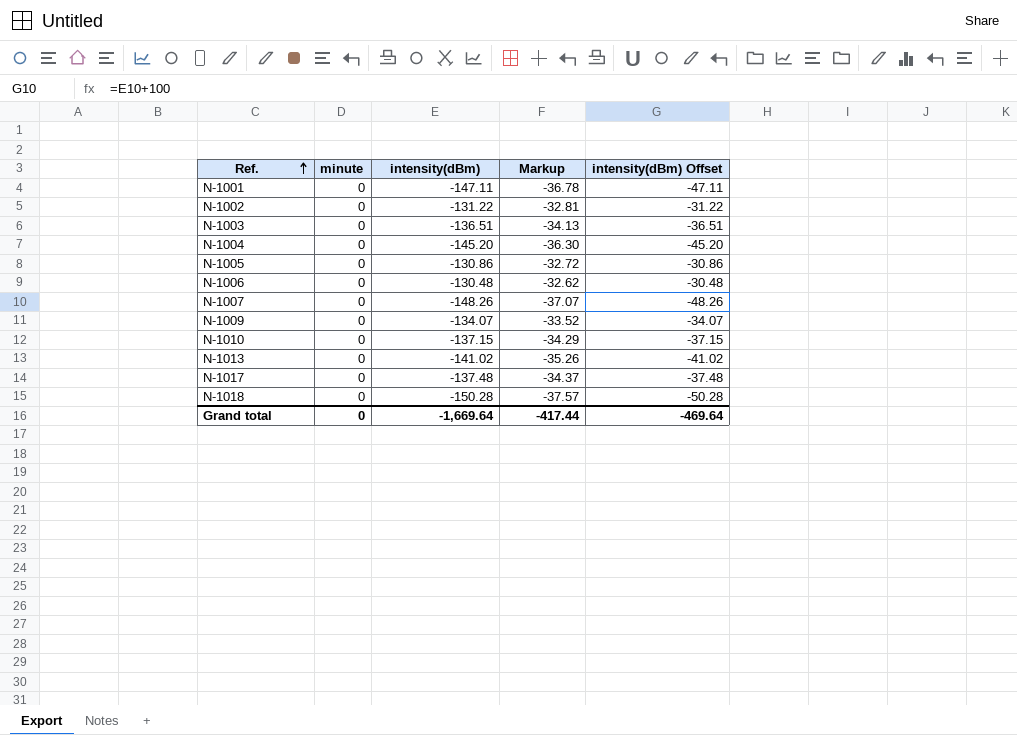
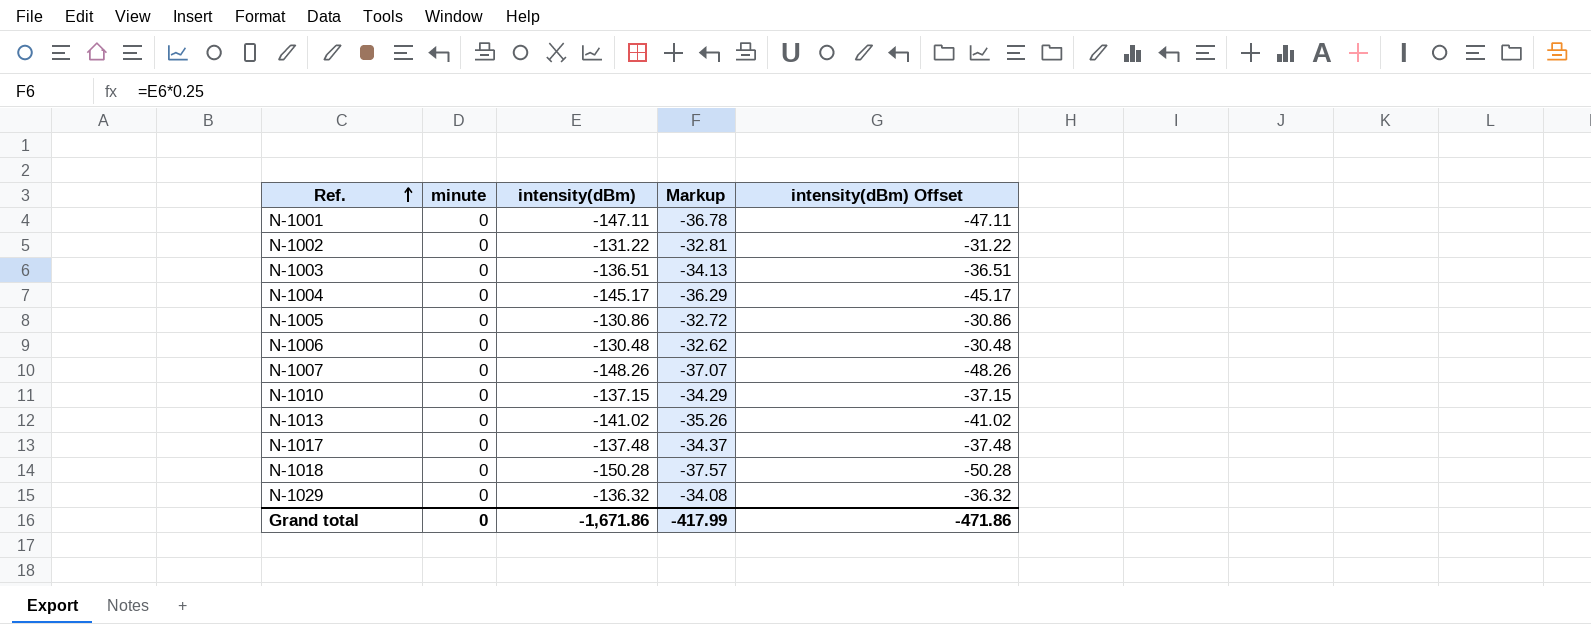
row N-1009: 0 | -134.07 | -33.52 | -34.07 -> none
N-1004 | intensity(dBm): -145.20 -> -145.17
N-1004 | Markup: -36.30 -> -36.29
N-1004 | intensity(dBm) Offset: -45.20 -> -45.17
row N-1029: none -> 0 | -136.32 | -34.08 | -36.32
Grand total | intensity(dBm): -1,669.64 -> -1,671.86
Grand total | Markup: -417.44 -> -417.99
Grand total | intensity(dBm) Offset: -469.64 -> -471.86

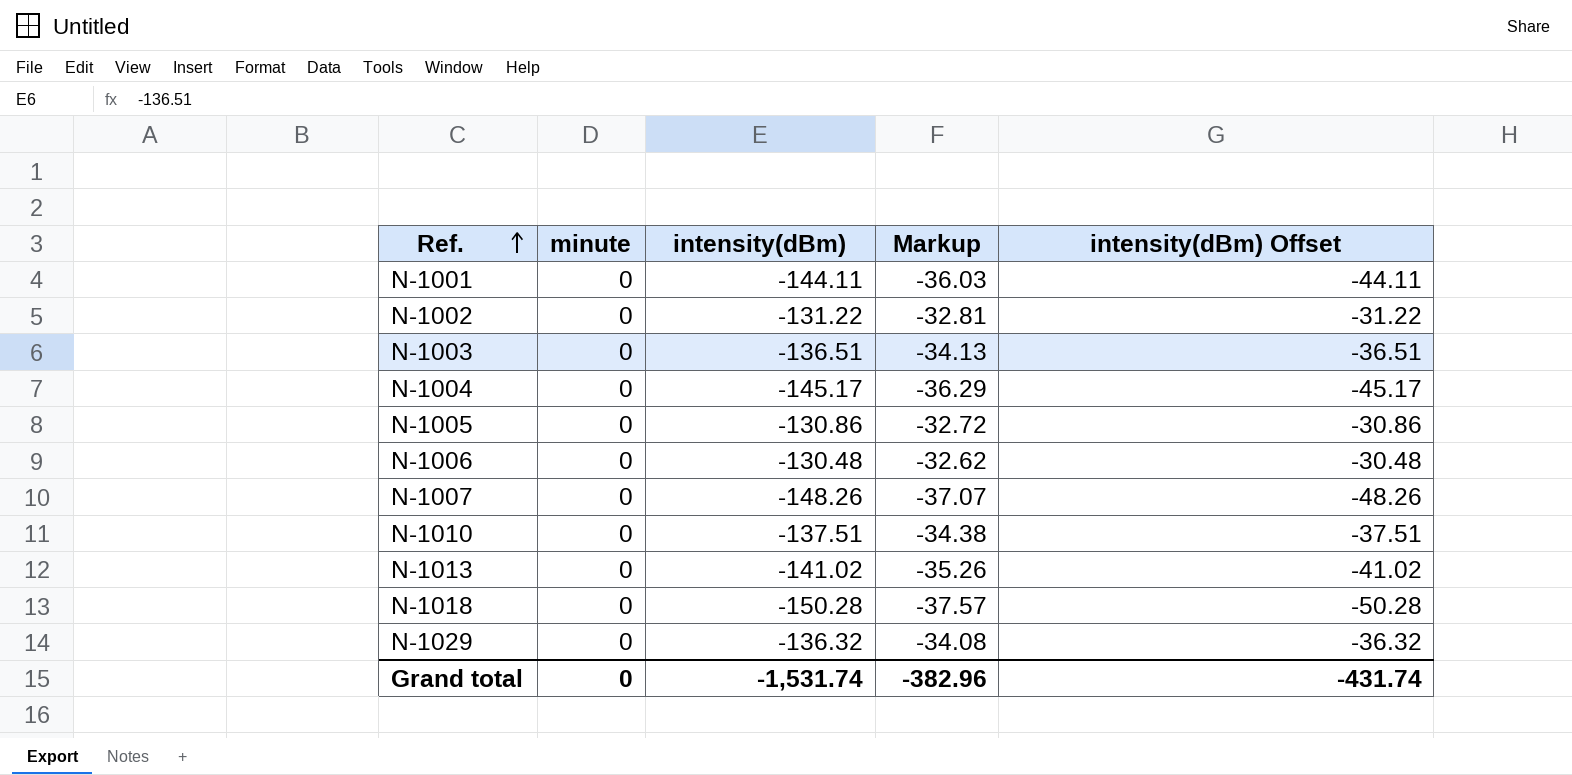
row N-1017: 0 | -137.48 | -34.37 | -37.48 -> none
N-1001 | intensity(dBm): -147.11 -> -144.11
N-1001 | Markup: -36.78 -> -36.03
N-1001 | intensity(dBm) Offset: -47.11 -> -44.11
N-1010 | intensity(dBm): -137.15 -> -137.51
N-1010 | Markup: -34.29 -> -34.38
N-1010 | intensity(dBm) Offset: -37.15 -> -37.51
Grand total | intensity(dBm): -1,671.86 -> -1,531.74
Grand total | Markup: -417.99 -> -382.96
Grand total | intensity(dBm) Offset: -471.86 -> -431.74

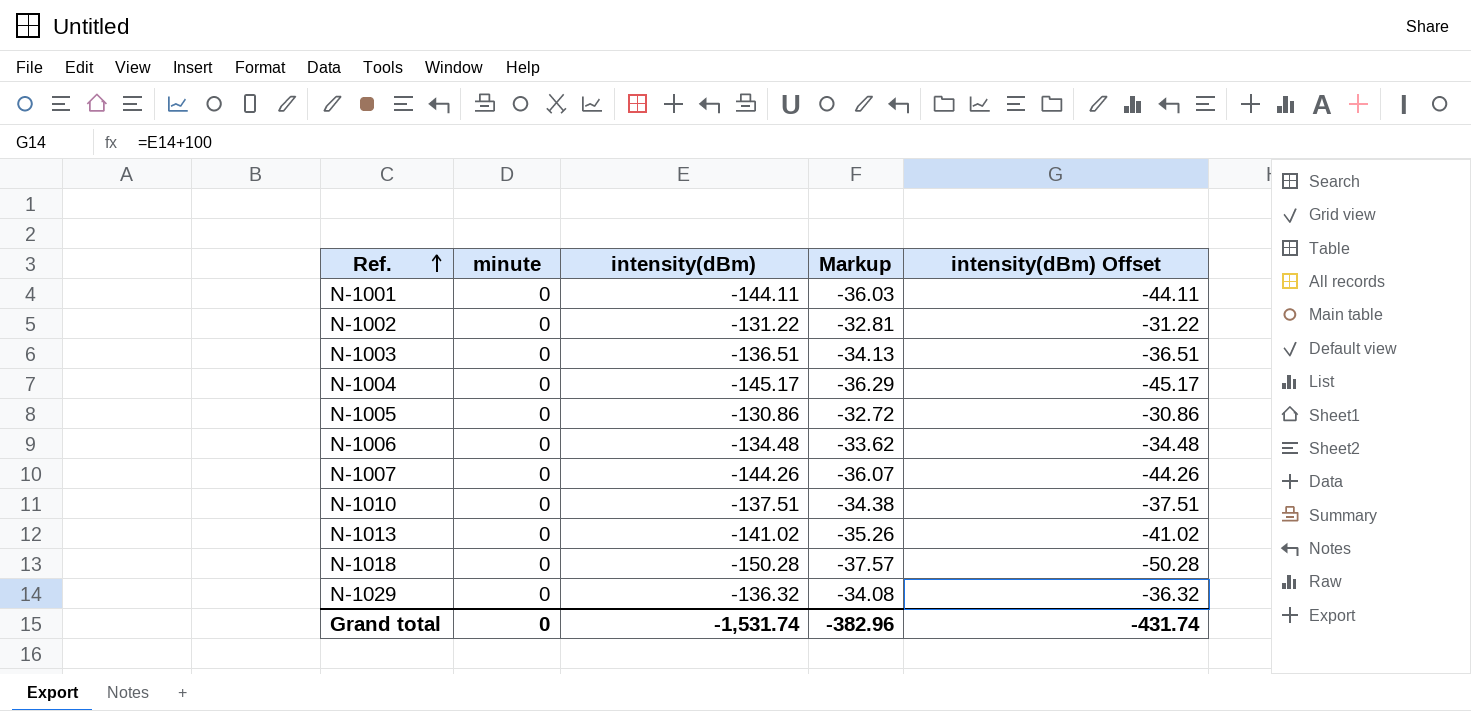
N-1006 | intensity(dBm): -130.48 -> -134.48
N-1006 | Markup: -32.62 -> -33.62
N-1006 | intensity(dBm) Offset: -30.48 -> -34.48
N-1007 | intensity(dBm): -148.26 -> -144.26
N-1007 | Markup: -37.07 -> -36.07
N-1007 | intensity(dBm) Offset: -48.26 -> -44.26

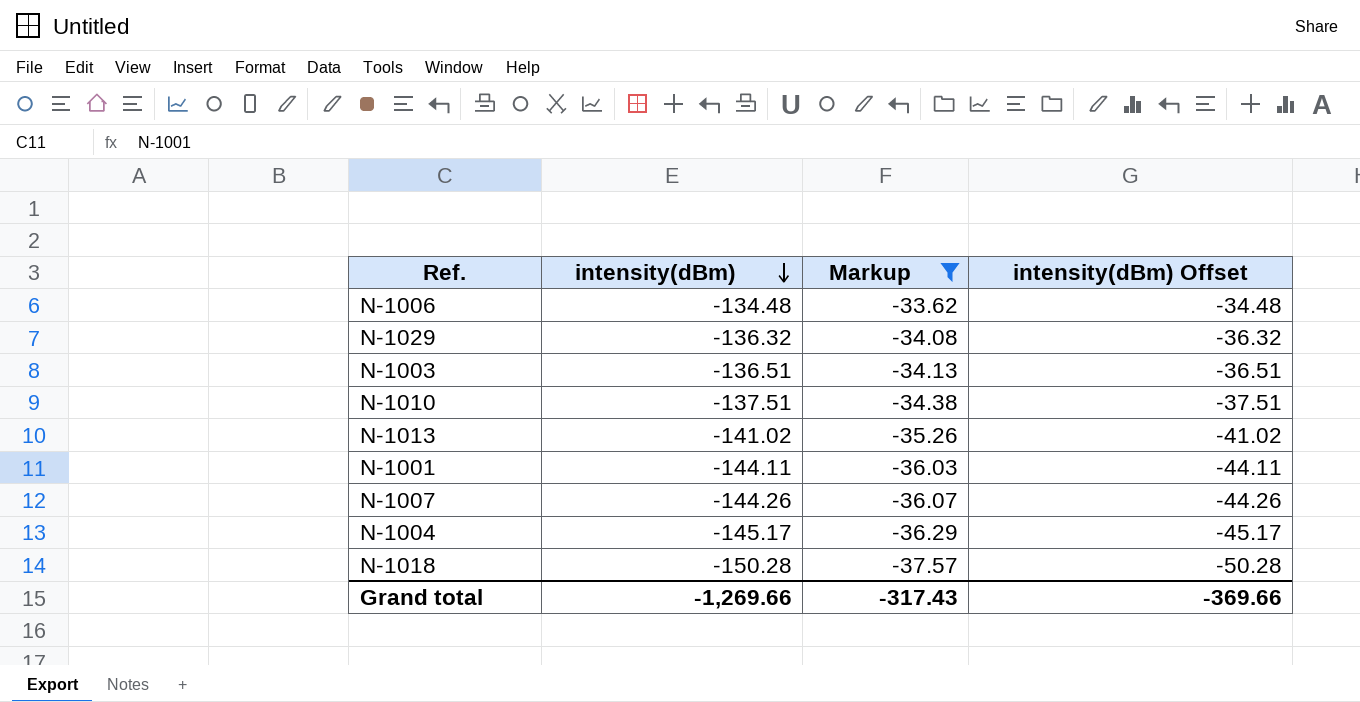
filter: none -> Markup <= -33.62
row order: Ref. ascending -> intensity(dBm) descending
column minute | position: 2 -> none
Grand total | intensity(dBm): -1,531.74 -> -1,269.66
Grand total | Markup: -382.96 -> -317.43
Grand total | intensity(dBm) Offset: -431.74 -> -369.66

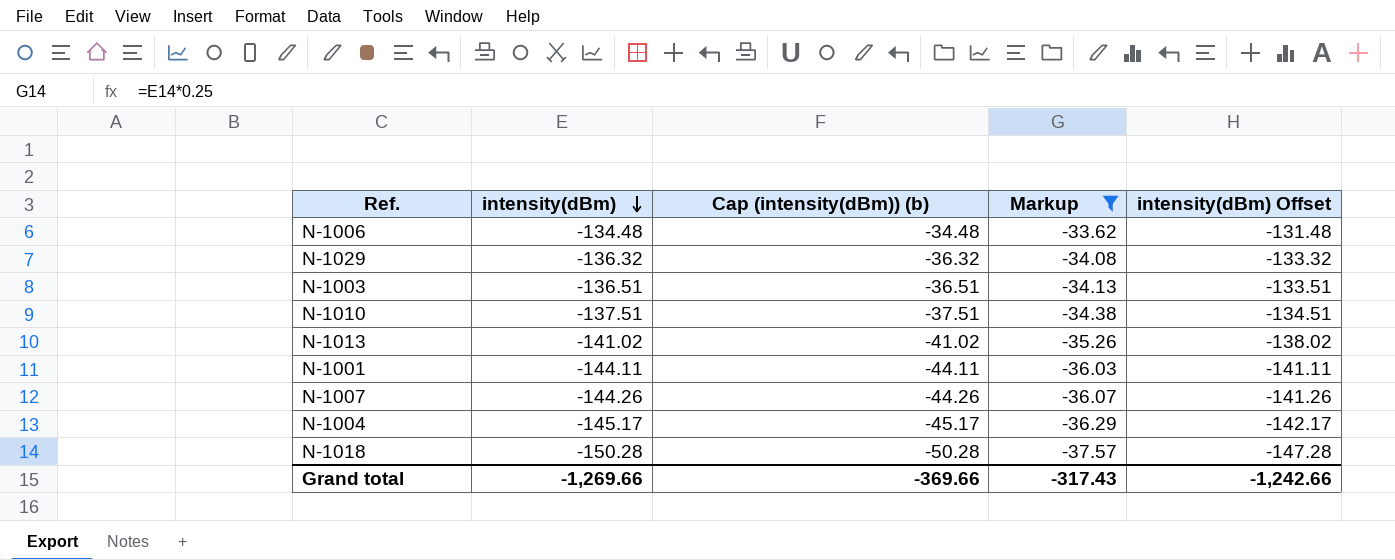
column Cap (intensity(dBm)) (b) | formula: none -> [intensity(dBm)] + 100
column intensity(dBm) Offset | formula: [intensity(dBm)] + 100 -> [intensity(dBm)] + 3
Grand total | intensity(dBm) Offset: -369.66 -> -1,242.66

